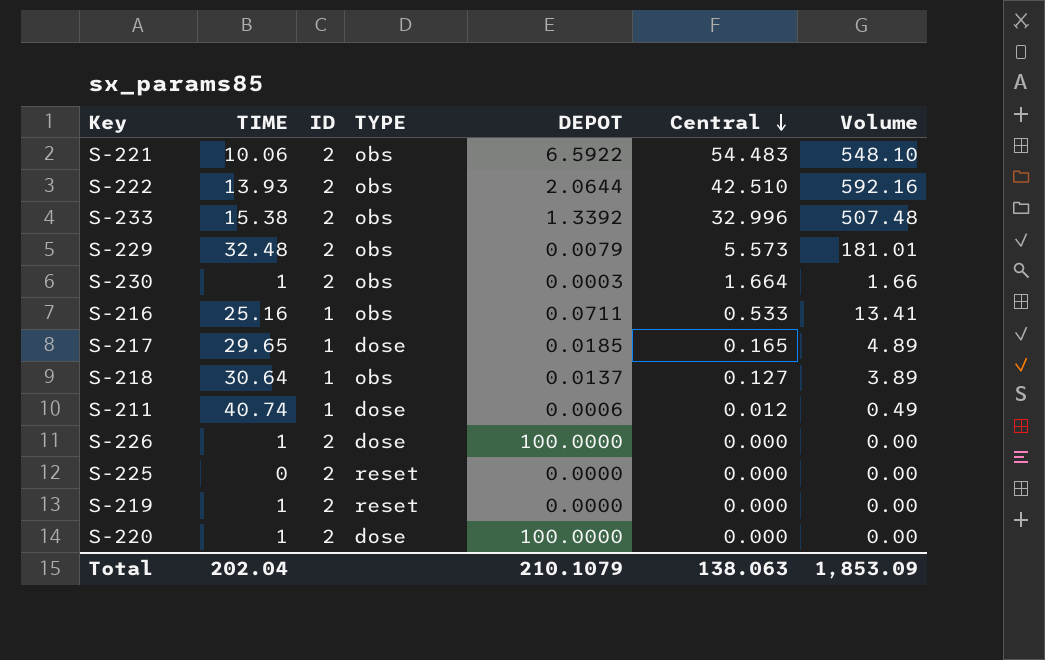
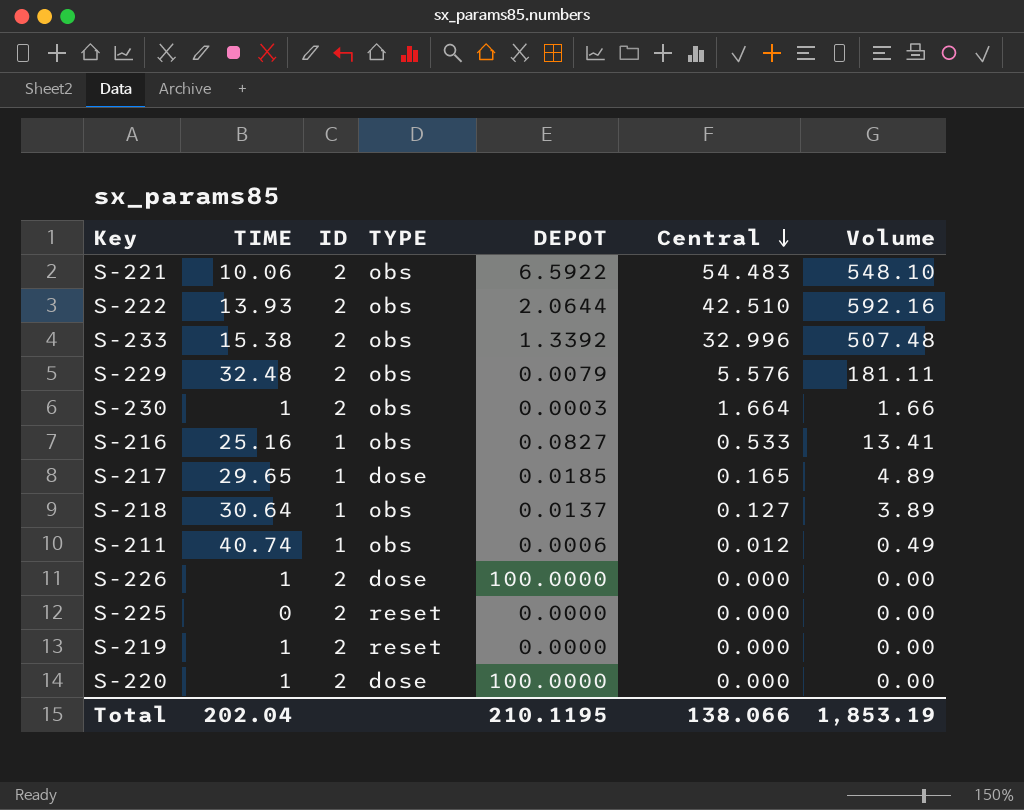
S-229 | Central: 5.573 -> 5.576
S-229 | Volume: 181.01 -> 181.11
S-216 | DEPOT: 0.0711 -> 0.0827
S-211 | TYPE: dose -> obs
Total | DEPOT: 210.1079 -> 210.1195
Total | Central: 138.063 -> 138.066
Total | Volume: 1,853.09 -> 1,853.19

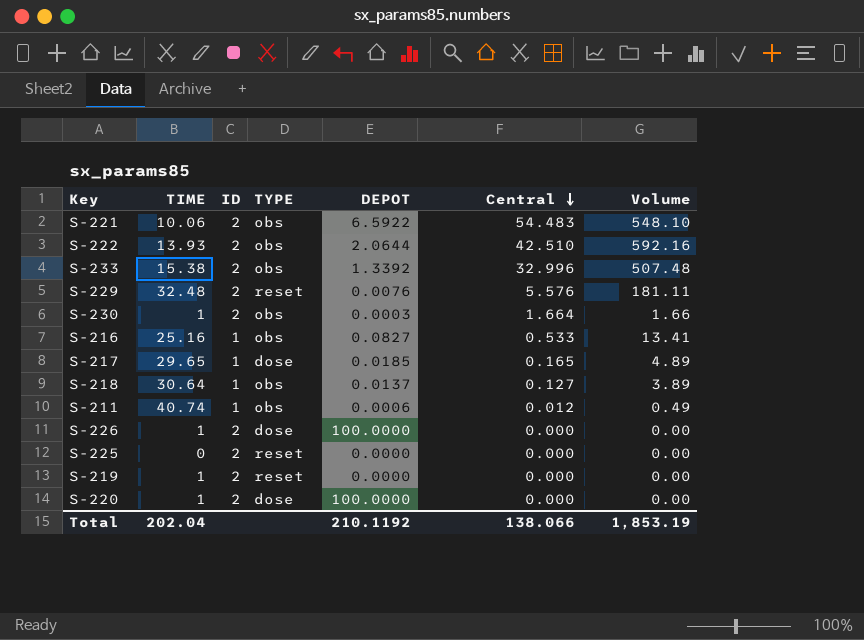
S-229 | TYPE: obs -> reset
S-229 | DEPOT: 0.0079 -> 0.0076
Total | DEPOT: 210.1195 -> 210.1192

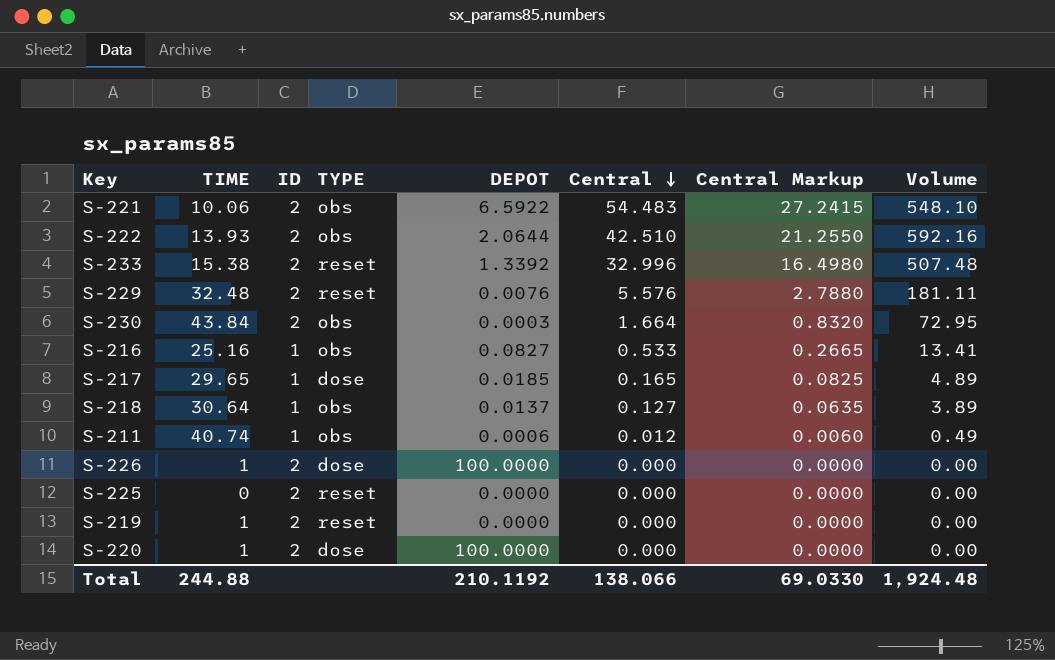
column Central Markup | formula: none -> [Central] * 0.5
S-233 | TYPE: obs -> reset
S-230 | TIME: 1 -> 43.84
S-230 | Volume: 1.66 -> 72.95
Total | TIME: 202.04 -> 244.88
Total | Volume: 1,853.19 -> 1,924.48

